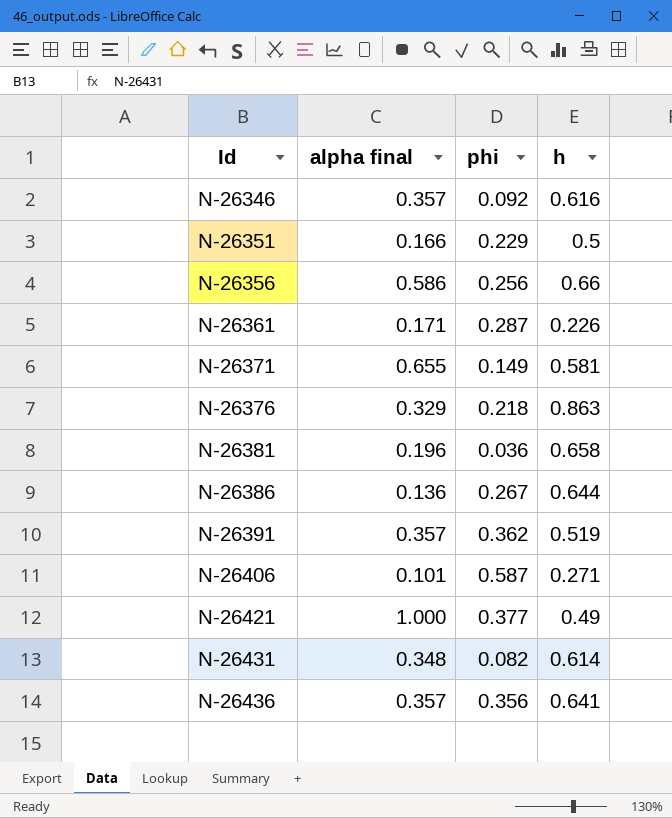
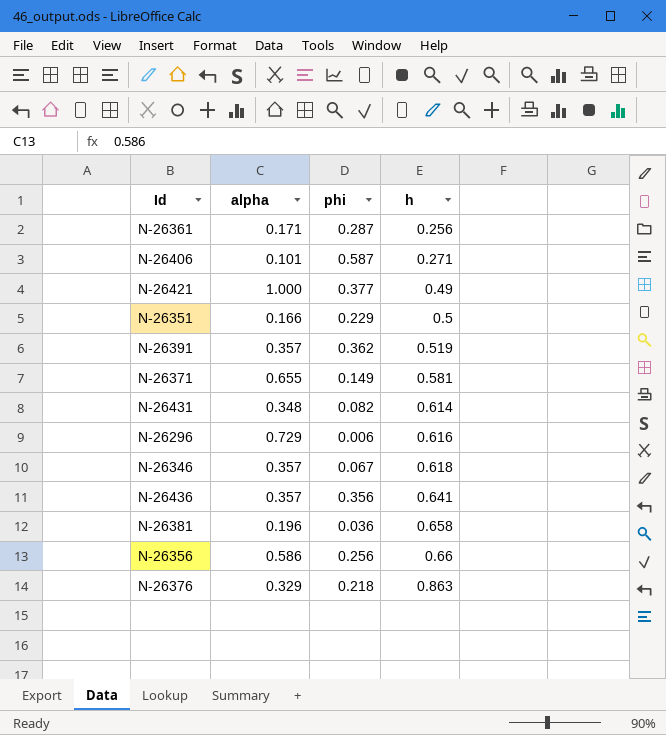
row order: Id ascending -> h ascending
column name: alpha final -> alpha
row N-26386: 0.136 | 0.267 | 0.644 -> none
N-26361 | h: 0.226 -> 0.256
row N-26296: none -> 0.729 | 0.006 | 0.616
N-26346 | phi: 0.092 -> 0.067
N-26346 | h: 0.616 -> 0.618

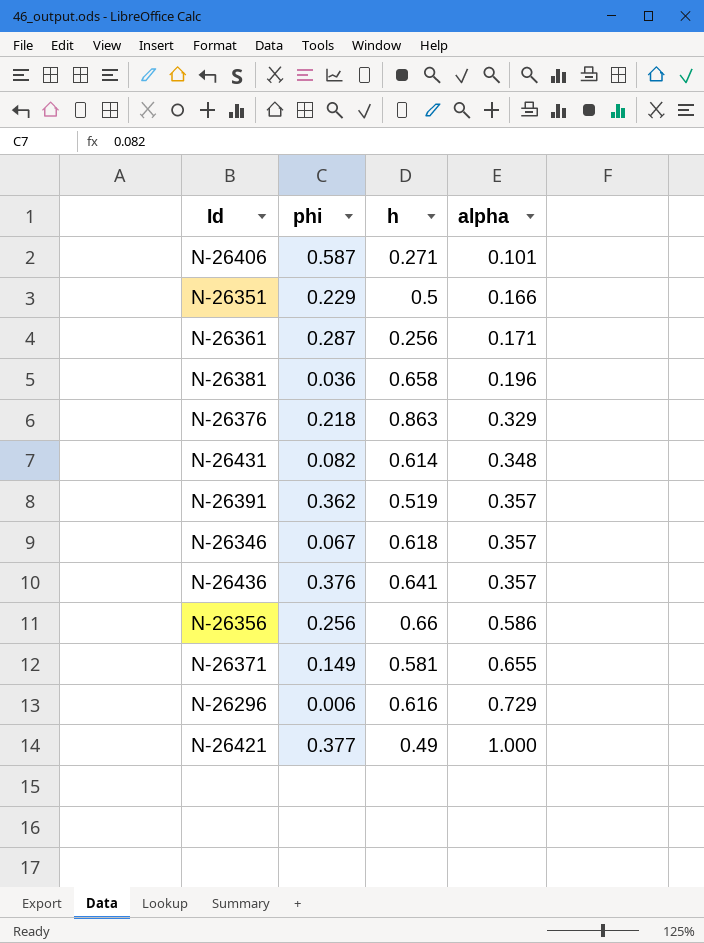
row order: h ascending -> alpha ascending
column alpha | position: 2 -> 4
N-26436 | phi: 0.356 -> 0.376

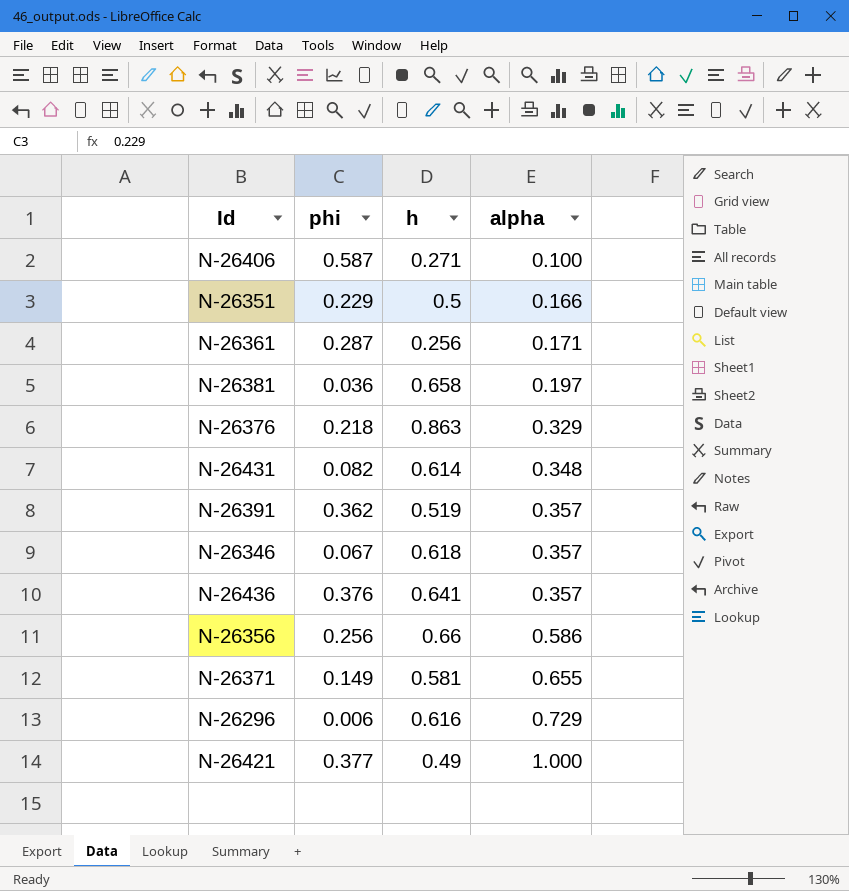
N-26406 | alpha: 0.101 -> 0.100
N-26381 | alpha: 0.196 -> 0.197

